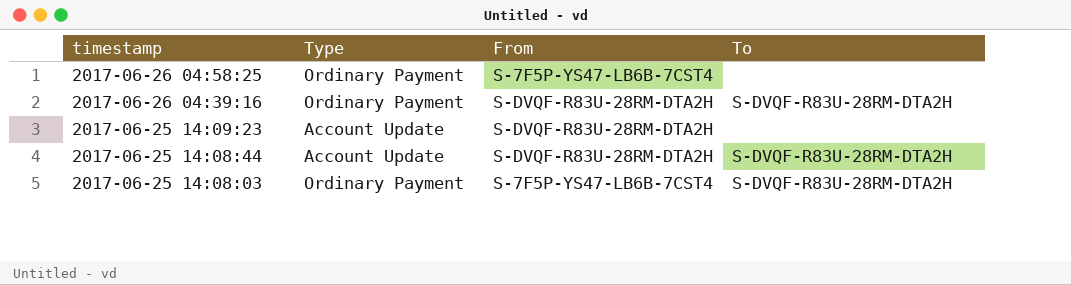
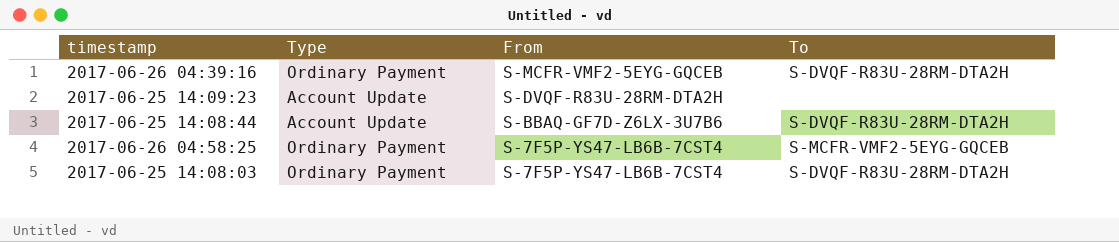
row order: timestamp descending -> From descending
2017-06-26 04:39:16 | From: S-DVQF-R83U-28RM-DTA2H -> S-MCFR-VMF2-5EYG-GQCEB
2017-06-25 14:08:44 | From: S-DVQF-R83U-28RM-DTA2H -> S-BBAQ-GF7D-Z6LX-3U7B6
2017-06-26 04:58:25 | To: none -> S-MCFR-VMF2-5EYG-GQCEB

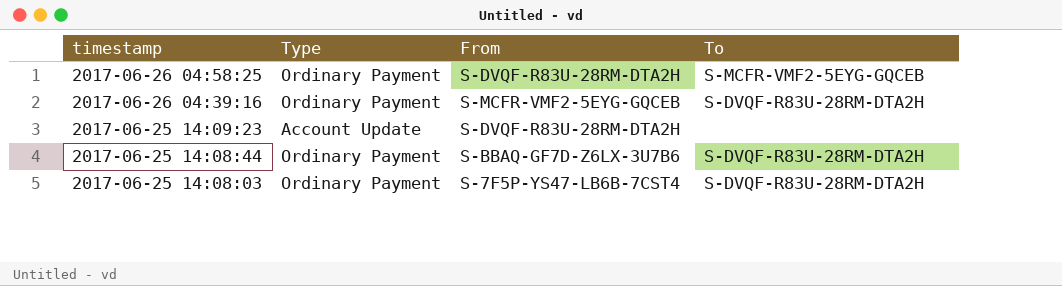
row order: From descending -> timestamp descending
2017-06-26 04:58:25 | From: S-7F5P-YS47-LB6B-7CST4 -> S-DVQF-R83U-28RM-DTA2H
2017-06-25 14:08:44 | Type: Account Update -> Ordinary Payment

